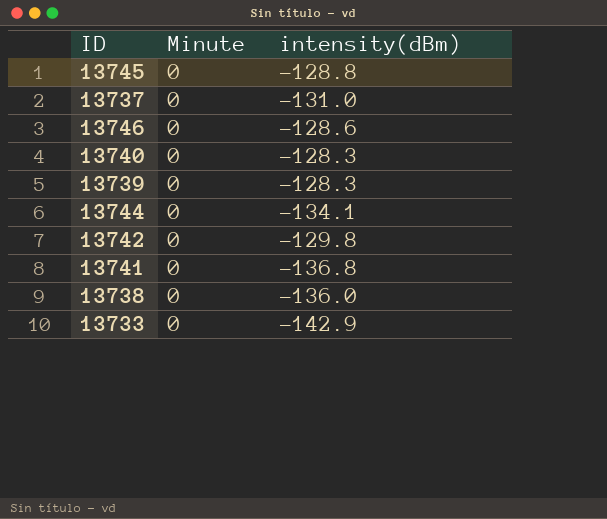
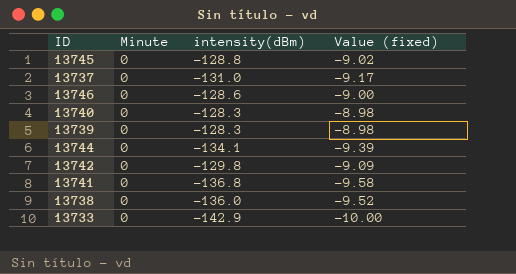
column Value (fixed) | formula: none -> [intensity(dBm)] * 0.07

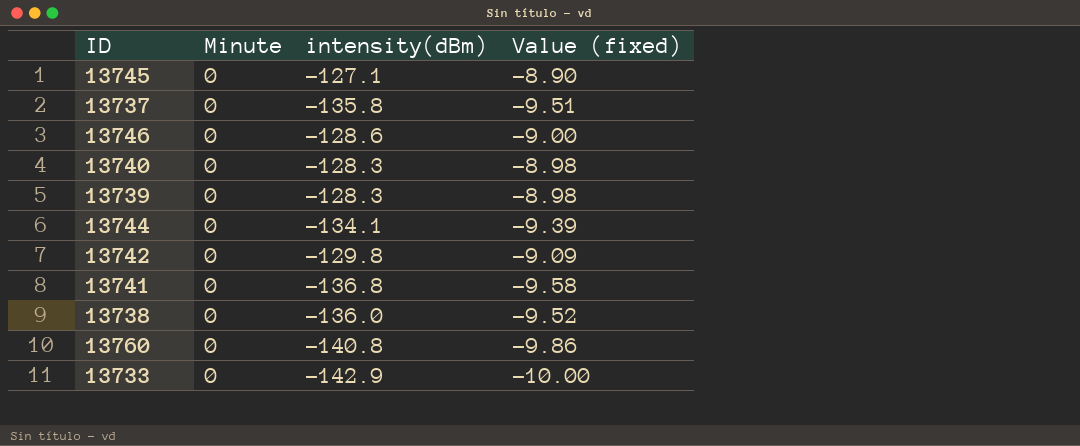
13745 | intensity(dBm): -128.8 -> -127.1
13745 | Value (fixed): -9.02 -> -8.90
13737 | intensity(dBm): -131.0 -> -135.8
13737 | Value (fixed): -9.17 -> -9.51
row 13760: none -> 0 | -140.8 | -9.86

